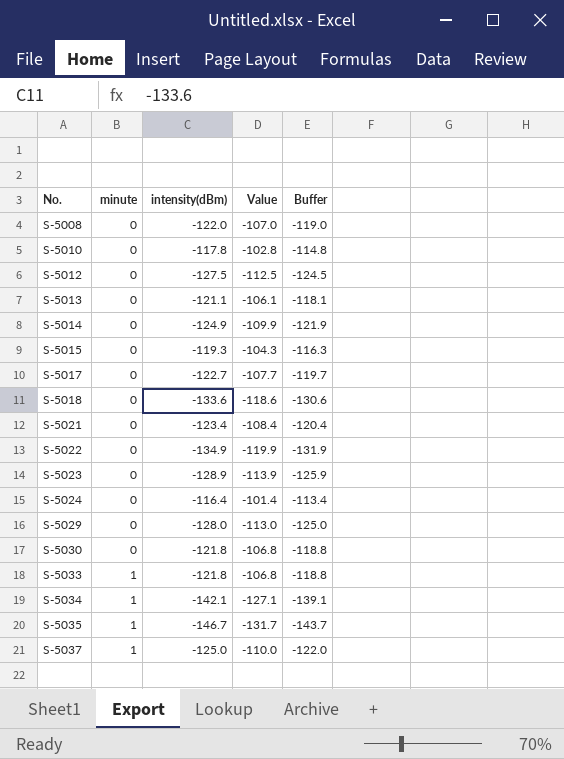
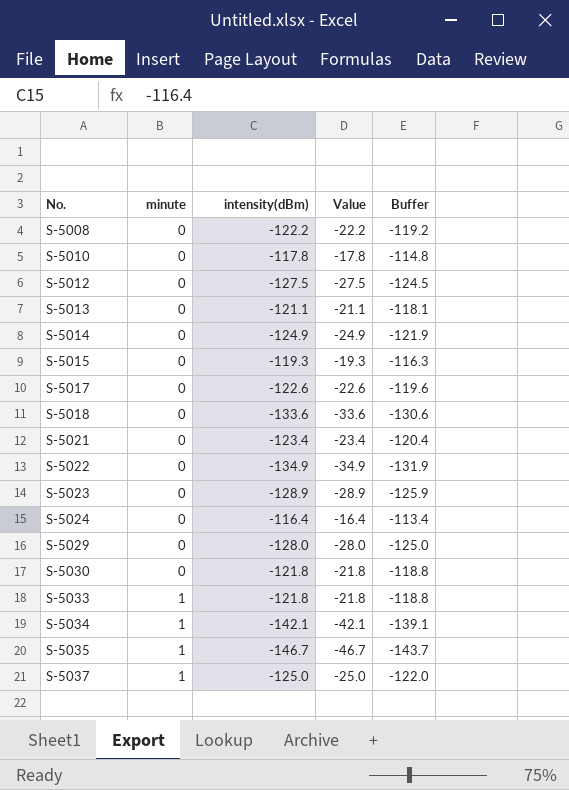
column Value | formula: [intensity(dBm)] + 15 -> [intensity(dBm)] + 100
S-5008 | intensity(dBm): -122.0 -> -122.2
S-5008 | Buffer: -119.0 -> -119.2
S-5017 | intensity(dBm): -122.7 -> -122.6
S-5017 | Buffer: -119.7 -> -119.6

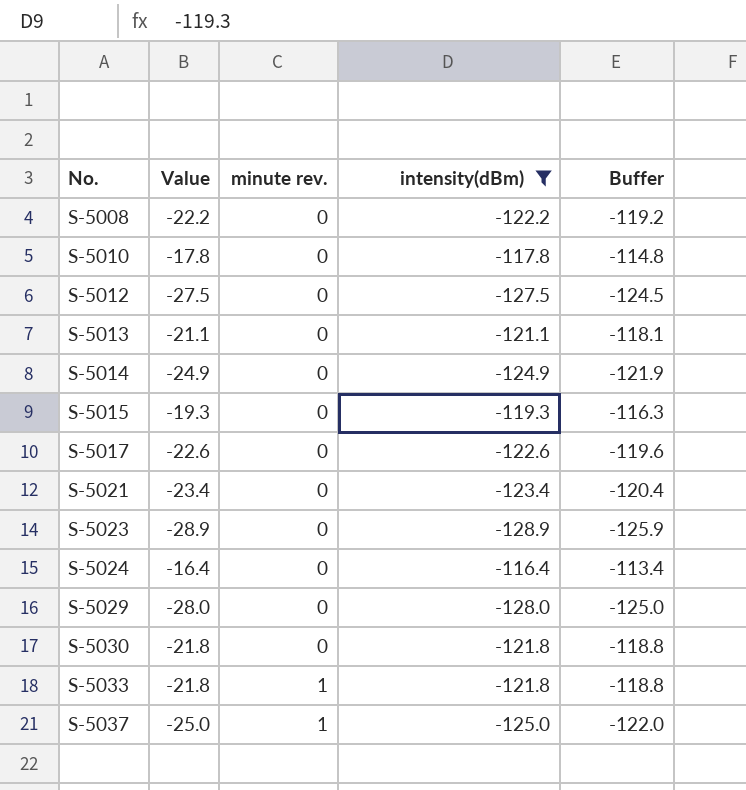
filter: none -> intensity(dBm) >= -128.9
column Value | position: 4 -> 2
column name: minute -> minute rev.

